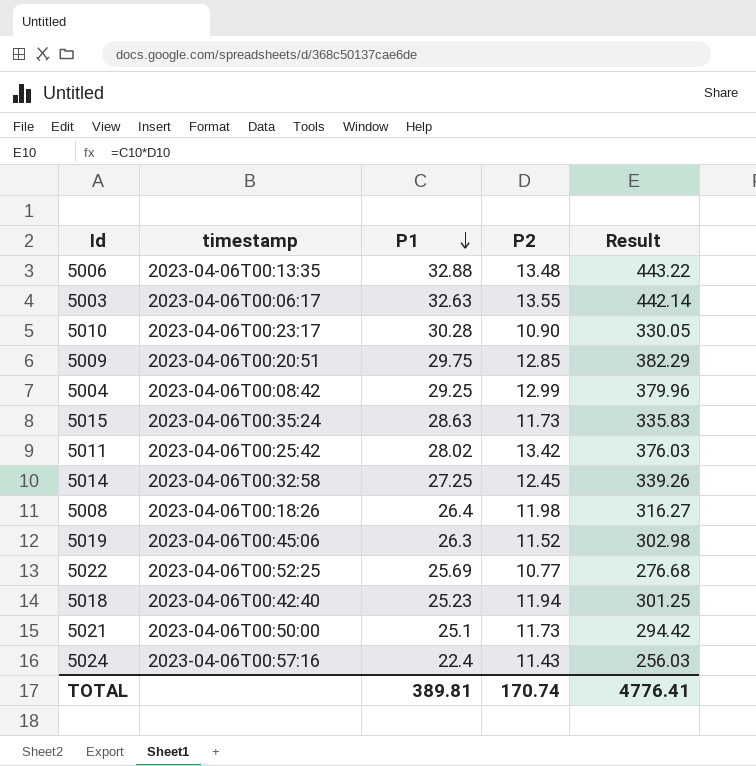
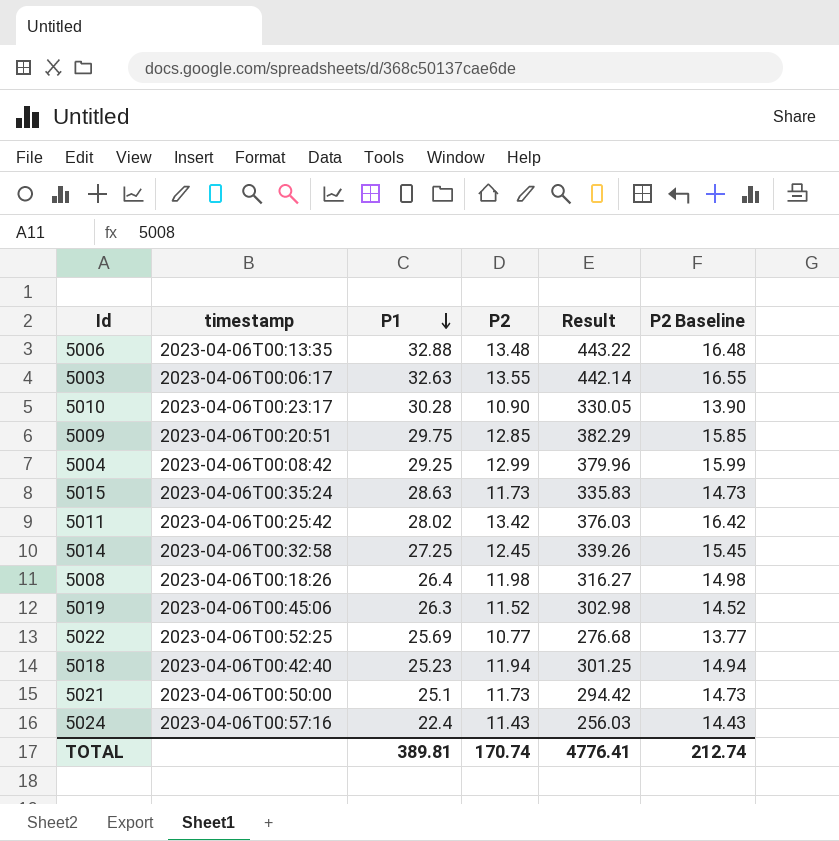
column P2 Baseline | formula: none -> [P2] + 3

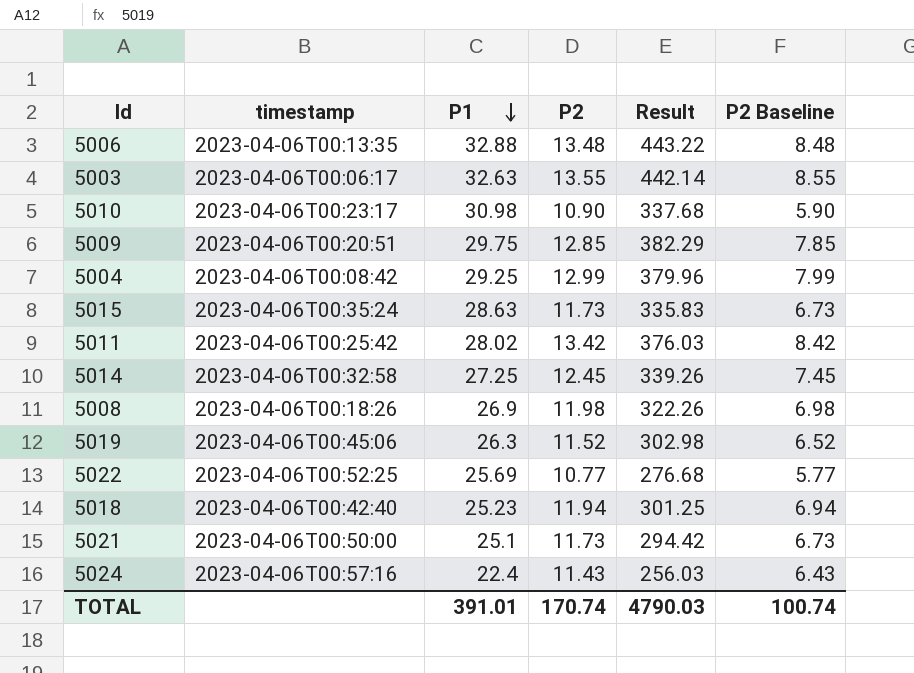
column P2 Baseline | formula: [P2] + 3 -> [P2] - 5
5010 | P1: 30.28 -> 30.98
5010 | Result: 330.05 -> 337.68
5008 | P1: 26.4 -> 26.9
5008 | Result: 316.27 -> 322.26
TOTAL | P1: 389.81 -> 391.01
TOTAL | Result: 4776.41 -> 4790.03
TOTAL | P2 Baseline: 212.74 -> 100.74

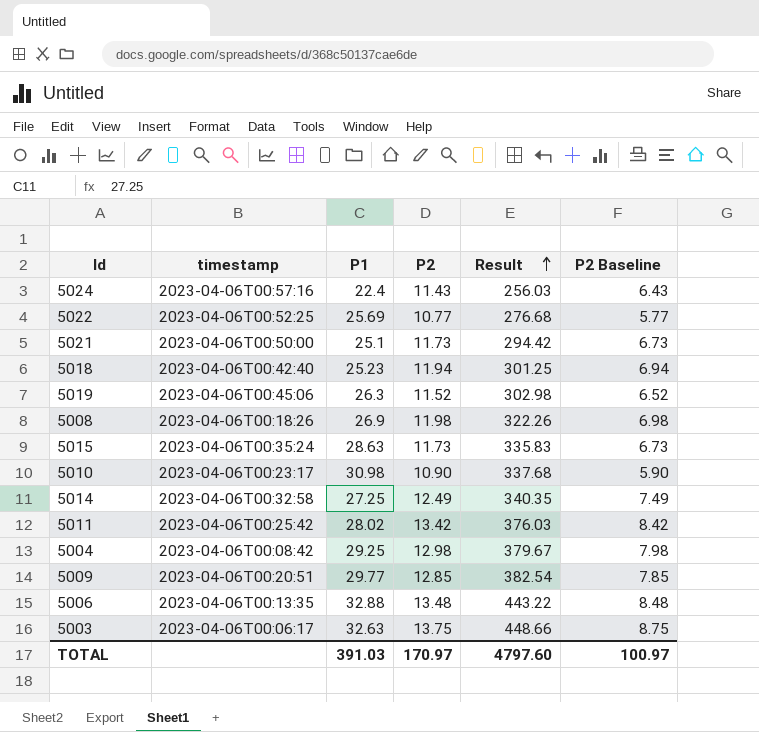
row order: P1 descending -> Result ascending
5014 | P2: 12.45 -> 12.49
5014 | Result: 339.26 -> 340.35
5014 | P2 Baseline: 7.45 -> 7.49
5004 | P2: 12.99 -> 12.98
5004 | Result: 379.96 -> 379.67
5004 | P2 Baseline: 7.99 -> 7.98
5009 | P1: 29.75 -> 29.77
5009 | Result: 382.29 -> 382.54
5003 | P2: 13.55 -> 13.75
5003 | Result: 442.14 -> 448.66
5003 | P2 Baseline: 8.55 -> 8.75
TOTAL | P1: 391.01 -> 391.03
TOTAL | P2: 170.74 -> 170.97
TOTAL | Result: 4790.03 -> 4797.60
TOTAL | P2 Baseline: 100.74 -> 100.97

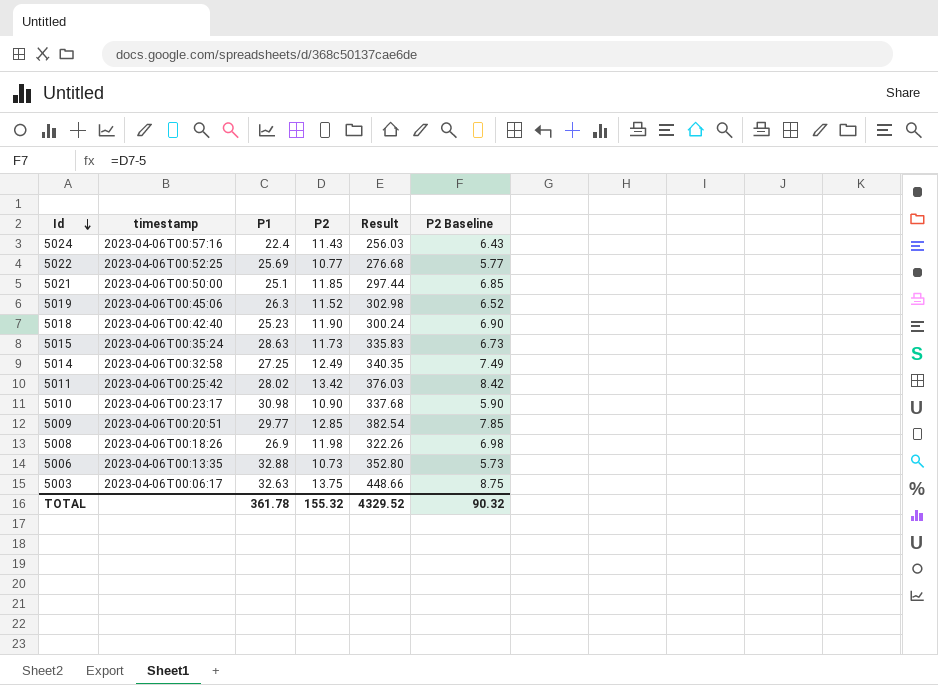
row order: Result ascending -> Id descending
row 5004: 2023-04-06T00:08:42 | 29.25 | 12.98 | 379.67 | 7.98 -> none
5021 | P2: 11.73 -> 11.85
5021 | Result: 294.42 -> 297.44
5021 | P2 Baseline: 6.73 -> 6.85
5018 | P2: 11.94 -> 11.90
5018 | Result: 301.25 -> 300.24
5018 | P2 Baseline: 6.94 -> 6.90
5006 | P2: 13.48 -> 10.73
5006 | Result: 443.22 -> 352.80
5006 | P2 Baseline: 8.48 -> 5.73
TOTAL | P1: 391.03 -> 361.78
TOTAL | P2: 170.97 -> 155.32
TOTAL | Result: 4797.60 -> 4329.52
TOTAL | P2 Baseline: 100.97 -> 90.32

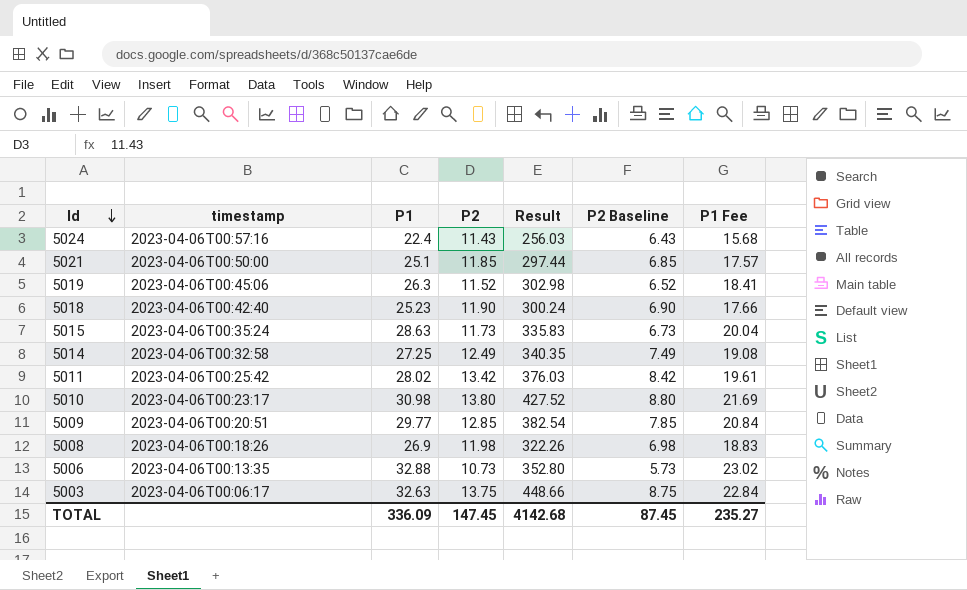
column P1 Fee | formula: none -> [P1] * 0.7
row 5022: 2023-04-06T00:52:25 | 25.69 | 10.77 | 276.68 | 5.77 -> none
5010 | P2: 10.90 -> 13.80
5010 | Result: 337.68 -> 427.52
5010 | P2 Baseline: 5.90 -> 8.80
TOTAL | P1: 361.78 -> 336.09
TOTAL | P2: 155.32 -> 147.45
TOTAL | Result: 4329.52 -> 4142.68
TOTAL | P2 Baseline: 90.32 -> 87.45

